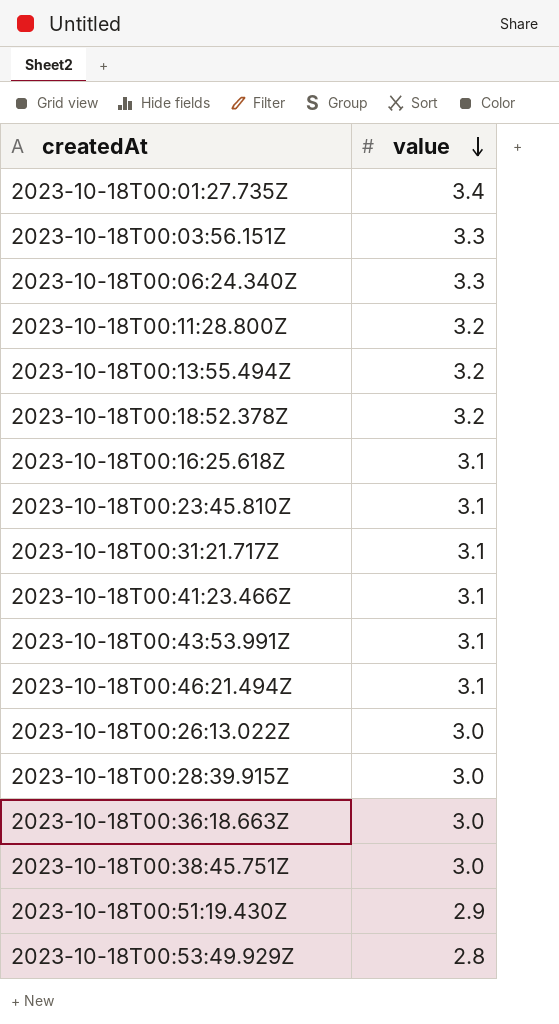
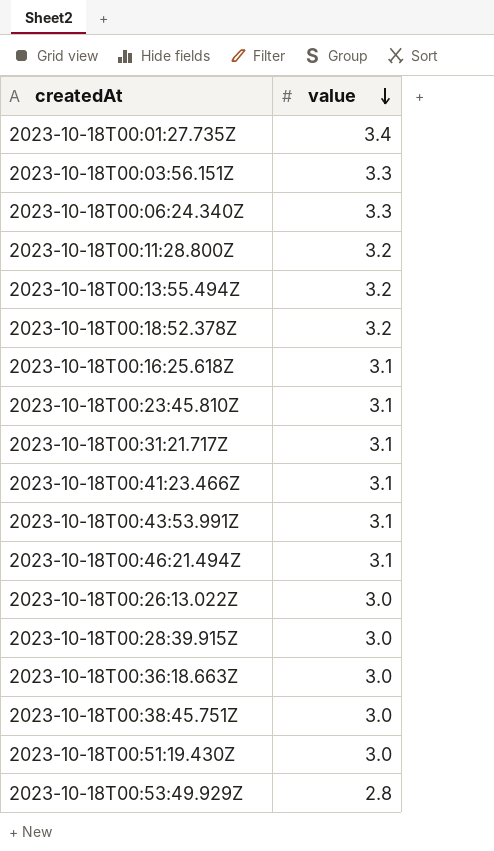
2023-10-18T00:51:19.430Z | value: 2.9 -> 3.0

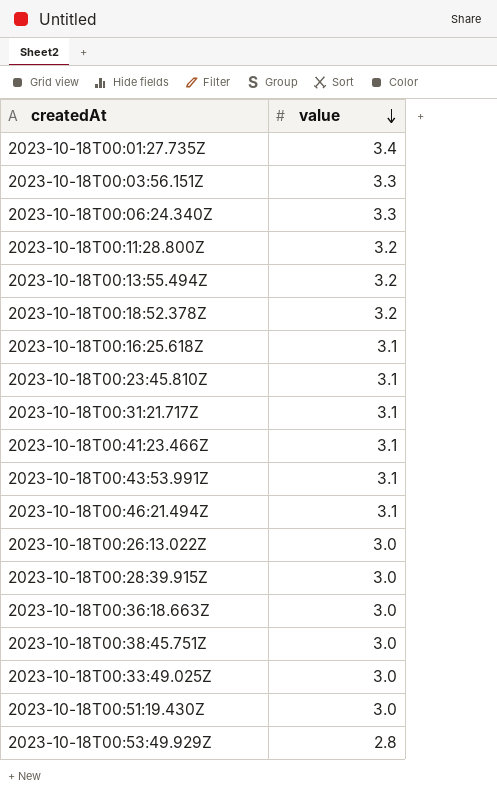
row 2023-10-18T00:33:49.025Z: none -> 3.0

